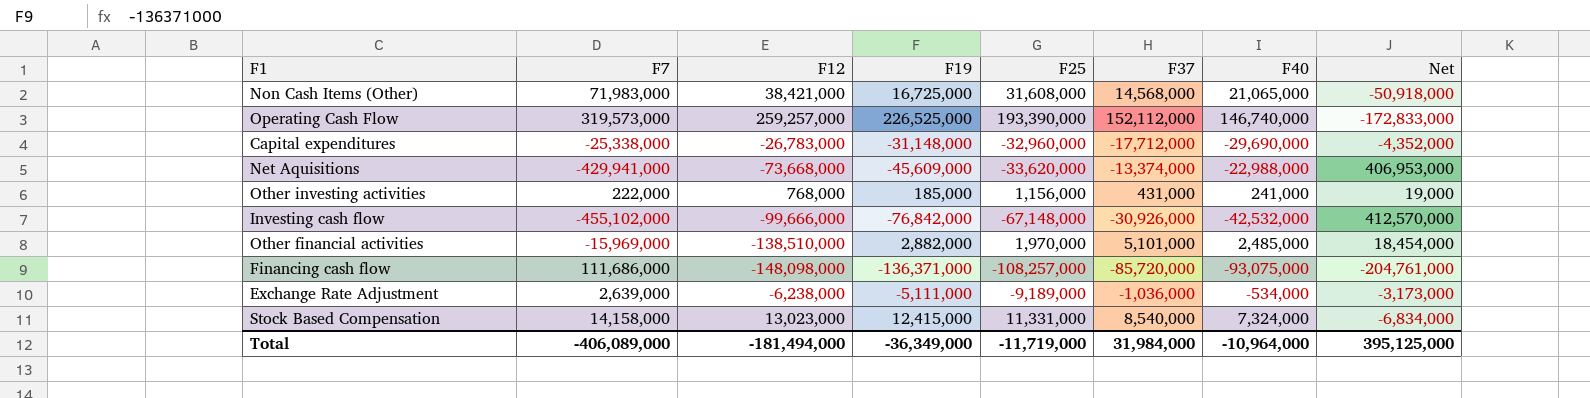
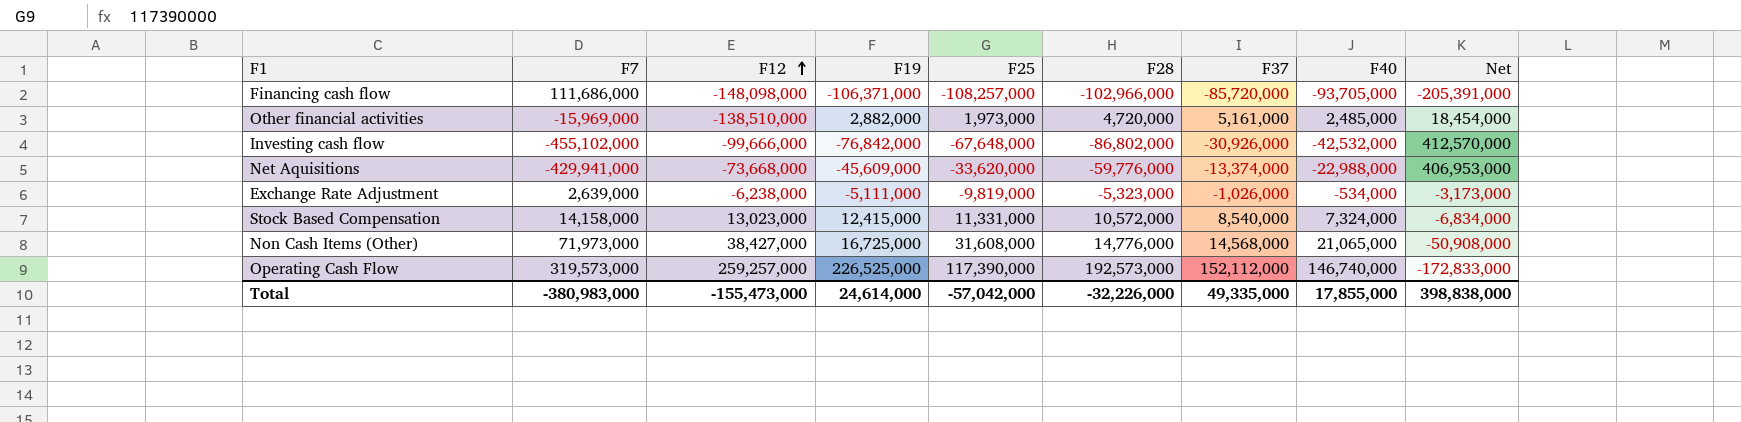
row order: none -> F12 ascending
column F28 | position: none -> 6
row Capital expenditures: -25,338,000 | -26,783,000 | -31,148,000 | -32,960,000 | -17,712,000 | -29,690,000 | -4,352,000 -> none
row Other investing activities: 222,000 | 768,000 | 185,000 | 1,156,000 | 431,000 | 241,000 | 19,000 -> none
Financing cash flow | F19: -136,371,000 -> -106,371,000
Financing cash flow | F40: -93,075,000 -> -93,705,000
Financing cash flow | Net: -204,761,000 -> -205,391,000
Other financial activities | F25: 1,970,000 -> 1,973,000
Other financial activities | F37: 5,101,000 -> 5,161,000
Investing cash flow | F25: -67,148,000 -> -67,648,000
Exchange Rate Adjustment | F25: -9,189,000 -> -9,819,000
Exchange Rate Adjustment | F37: -1,036,000 -> -1,026,000
Non Cash Items (Other) | F7: 71,983,000 -> 71,973,000
Non Cash Items (Other) | F12: 38,421,000 -> 38,427,000
Non Cash Items (Other) | Net: -50,918,000 -> -50,908,000
Operating Cash Flow | F25: 193,390,000 -> 117,390,000
Total | F7: -406,089,000 -> -380,983,000
Total | F12: -181,494,000 -> -155,473,000
Total | F19: -36,349,000 -> 24,614,000
Total | F25: -11,719,000 -> -57,042,000
Total | F37: 31,984,000 -> 49,335,000
Total | F40: -10,964,000 -> 17,855,000
Total | Net: 395,125,000 -> 398,838,000

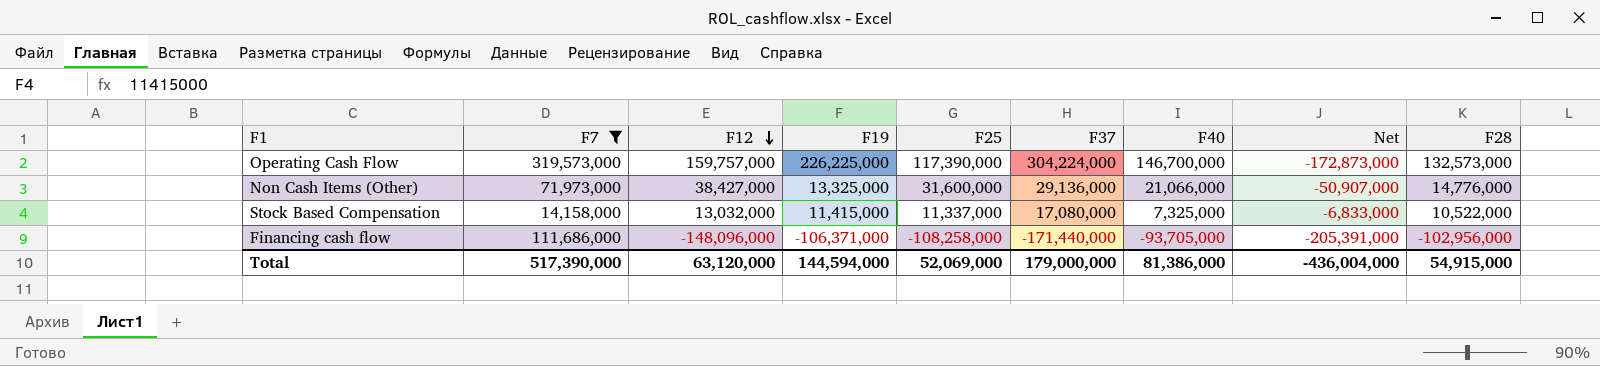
filter: none -> F7 >= 14,158,000
row order: F12 ascending -> F12 descending
column F28 | position: 6 -> 9
Operating Cash Flow | F12: 259,257,000 -> 159,757,000
Operating Cash Flow | F19: 226,525,000 -> 226,225,000
Operating Cash Flow | F37: 152,112,000 -> 304,224,000
Operating Cash Flow | F40: 146,740,000 -> 146,700,000
Operating Cash Flow | Net: -172,833,000 -> -172,873,000
Operating Cash Flow | F28: 192,573,000 -> 132,573,000
Non Cash Items (Other) | F19: 16,725,000 -> 13,325,000
Non Cash Items (Other) | F25: 31,608,000 -> 31,600,000
Non Cash Items (Other) | F37: 14,568,000 -> 29,136,000
Non Cash Items (Other) | F40: 21,065,000 -> 21,066,000
Non Cash Items (Other) | Net: -50,908,000 -> -50,907,000
Stock Based Compensation | F12: 13,023,000 -> 13,032,000
Stock Based Compensation | F19: 12,415,000 -> 11,415,000
Stock Based Compensation | F25: 11,331,000 -> 11,337,000
Stock Based Compensation | F37: 8,540,000 -> 17,080,000
Stock Based Compensation | F40: 7,324,000 -> 7,325,000
Stock Based Compensation | Net: -6,834,000 -> -6,833,000
Stock Based Compensation | F28: 10,572,000 -> 10,522,000
Financing cash flow | F12: -148,098,000 -> -148,096,000
Financing cash flow | F25: -108,257,000 -> -108,258,000
Financing cash flow | F37: -85,720,000 -> -171,440,000
Financing cash flow | F28: -102,966,000 -> -102,956,000
Total | F7: -380,983,000 -> 517,390,000
Total | F12: -155,473,000 -> 63,120,000
Total | F19: 24,614,000 -> 144,594,000
Total | F25: -57,042,000 -> 52,069,000
Total | F37: 49,335,000 -> 179,000,000
Total | F40: 17,855,000 -> 81,386,000
Total | Net: 398,838,000 -> -436,004,000
Total | F28: -32,226,000 -> 54,915,000

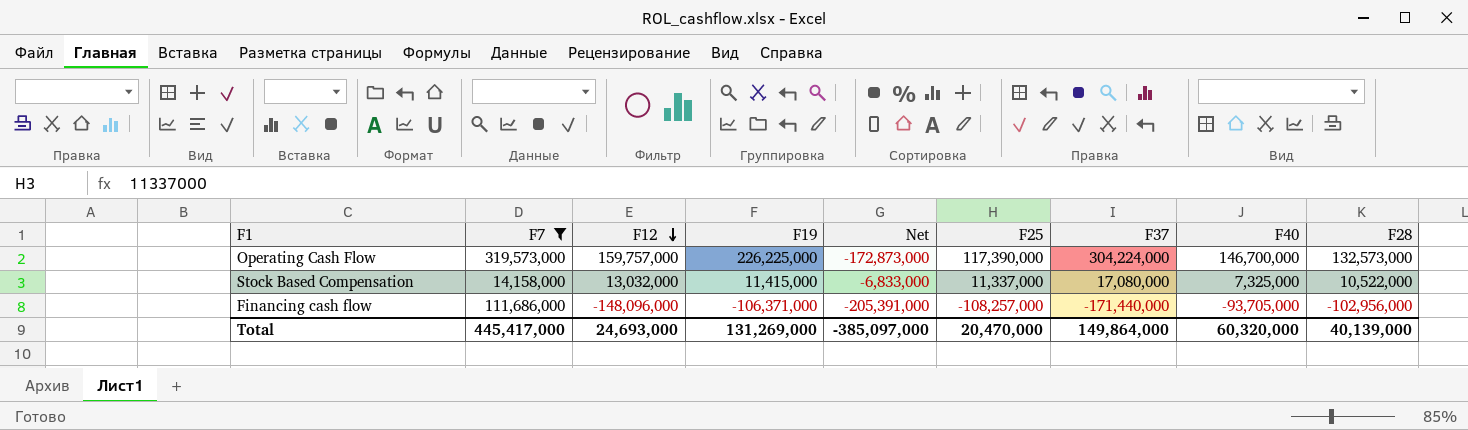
column Net | position: 8 -> 5
row Non Cash Items (Other): 71,973,000 | 38,427,000 | 13,325,000 | 31,600,000 | 29,136,000 | 21,066,000 | -50,907,000 | 14,776,000 -> none
Financing cash flow | F25: -108,258,000 -> -108,257,000
Total | F7: 517,390,000 -> 445,417,000
Total | F12: 63,120,000 -> 24,693,000
Total | F19: 144,594,000 -> 131,269,000
Total | Net: -436,004,000 -> -385,097,000
Total | F25: 52,069,000 -> 20,470,000
Total | F37: 179,000,000 -> 149,864,000
Total | F40: 81,386,000 -> 60,320,000
Total | F28: 54,915,000 -> 40,139,000

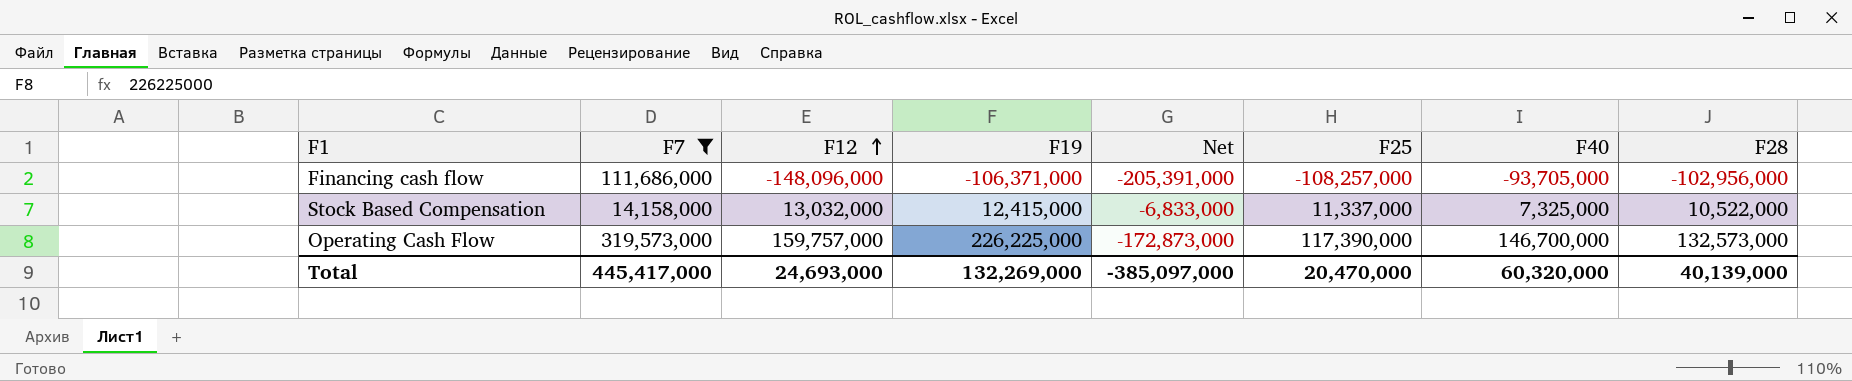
row order: F12 descending -> F12 ascending
column F37 | position: 7 -> none
Stock Based Compensation | F19: 11,415,000 -> 12,415,000
Total | F19: 131,269,000 -> 132,269,000

